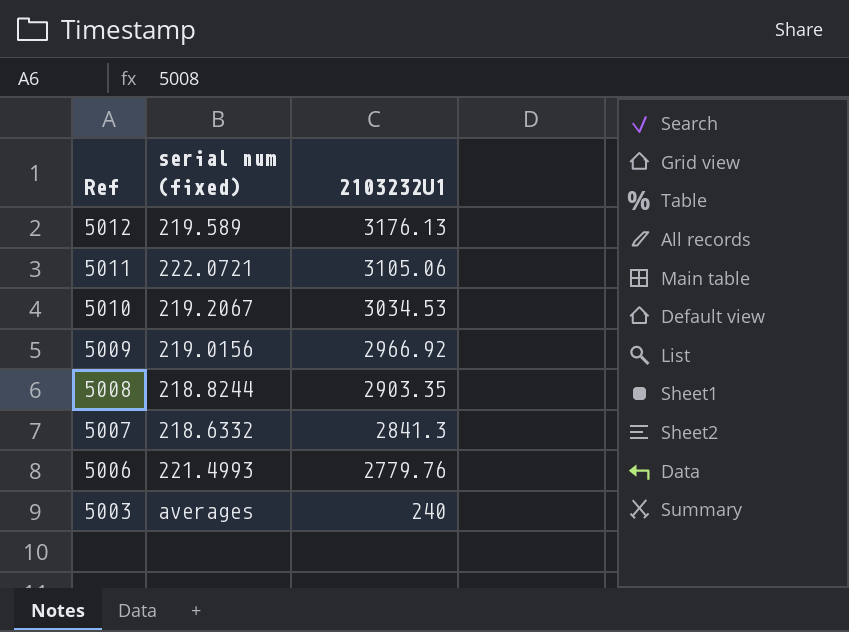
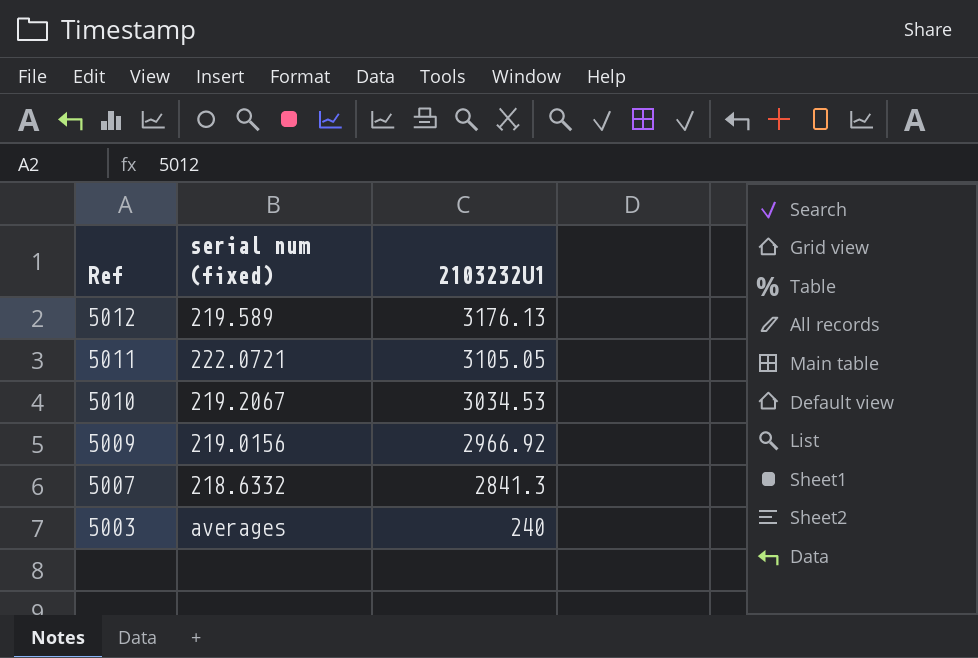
row 5008: 218.8244 | 2903.35 -> none
row 5006: 221.4993 | 2779.76 -> none
5011 | 2103232U1: 3105.06 -> 3105.05

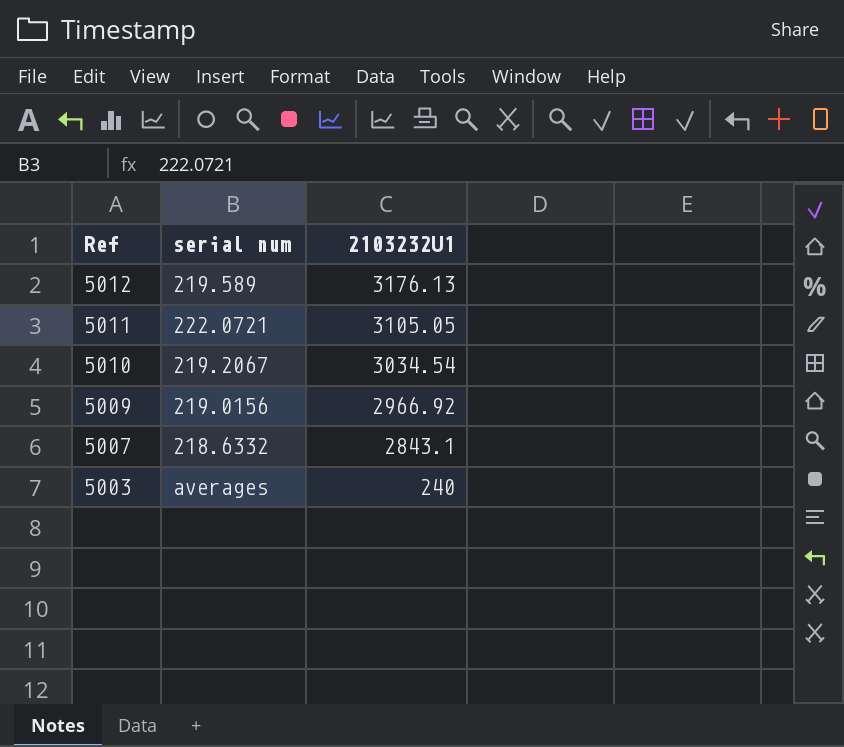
column name: serial num (fixed) -> serial num
5010 | 2103232U1: 3034.53 -> 3034.54
5007 | 2103232U1: 2841.3 -> 2843.1

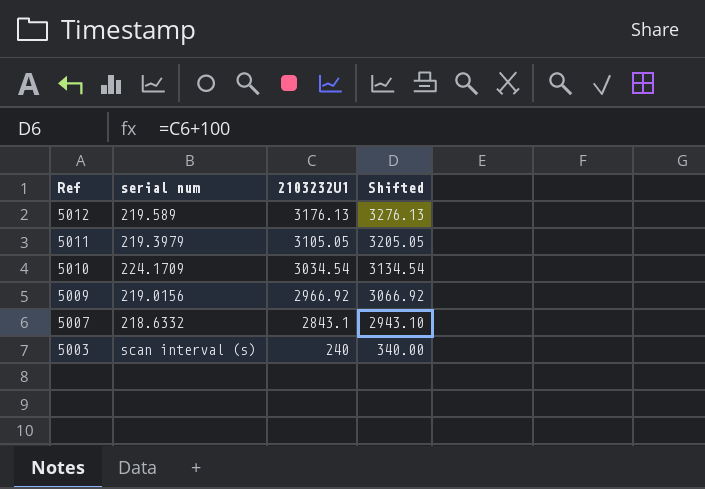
column Shifted | formula: none -> [2103232U1] + 100
5011 | serial num: 222.0721 -> 219.3979
5010 | serial num: 219.2067 -> 224.1709
5003 | serial num: averages -> scan interval (s)

